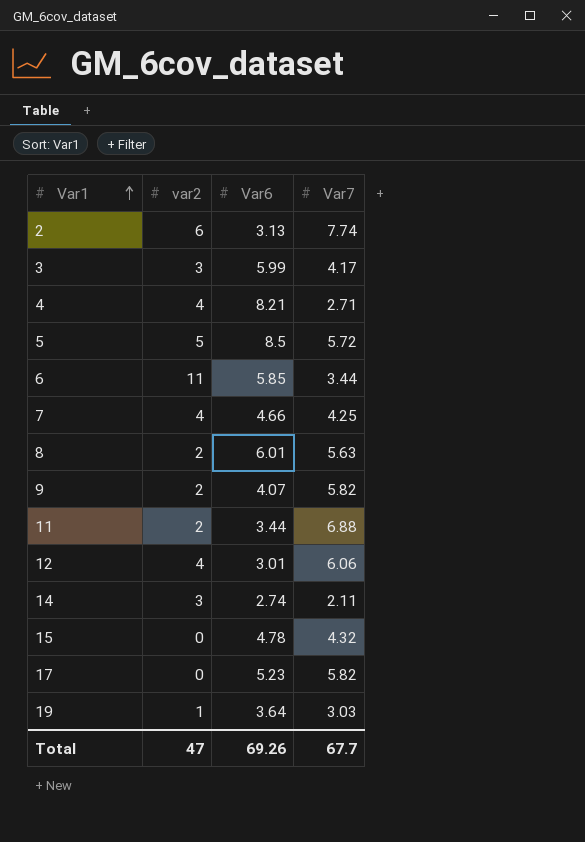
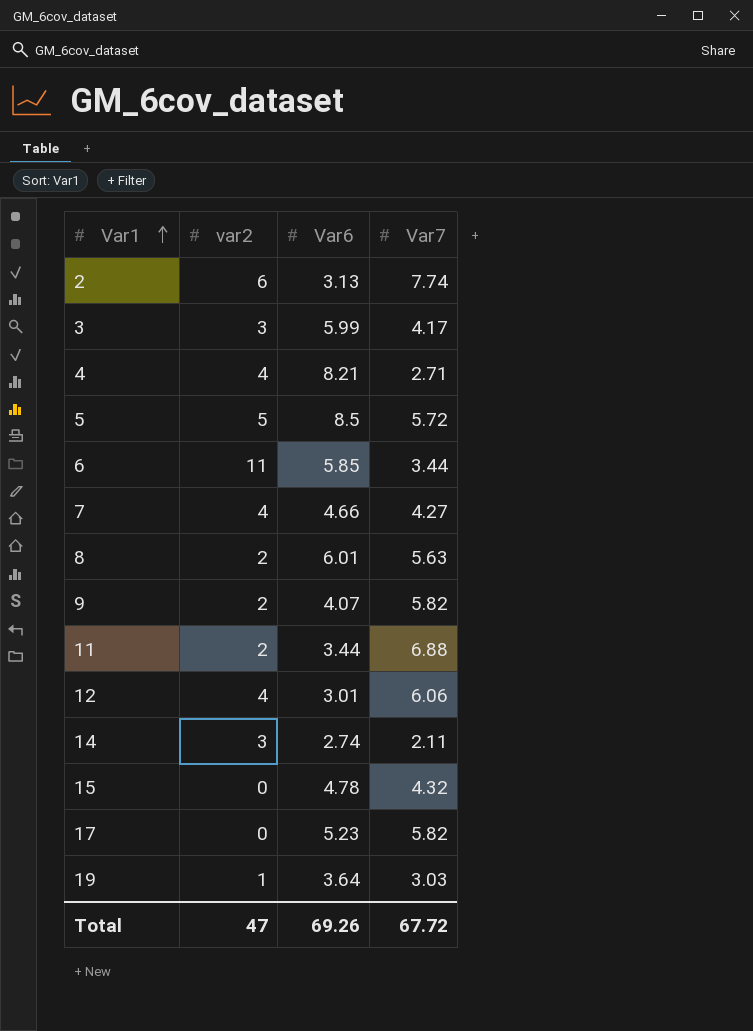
7 | Var7: 4.25 -> 4.27
Total | Var7: 67.7 -> 67.72

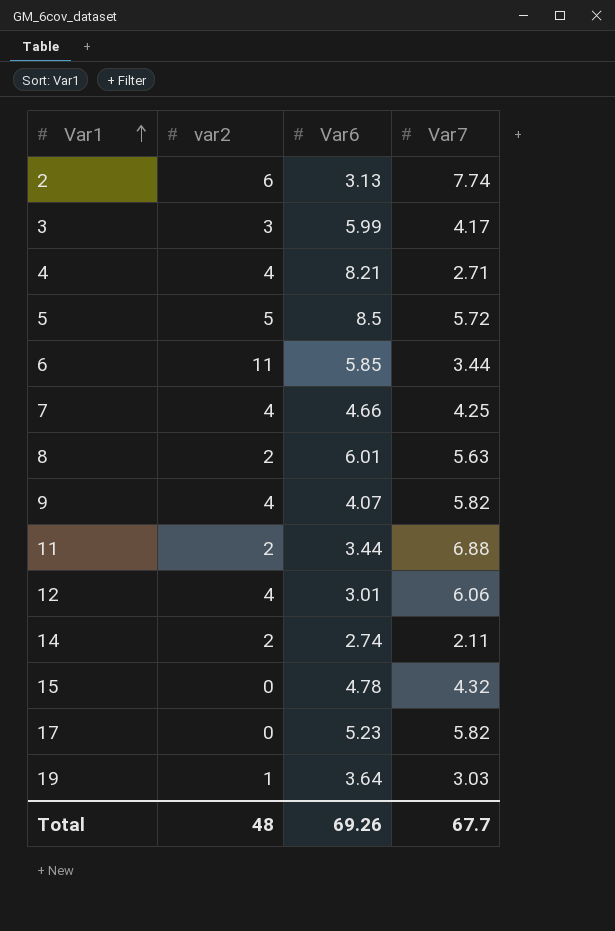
7 | Var7: 4.27 -> 4.25
9 | var2: 2 -> 4
14 | var2: 3 -> 2
Total | var2: 47 -> 48
Total | Var7: 67.72 -> 67.7

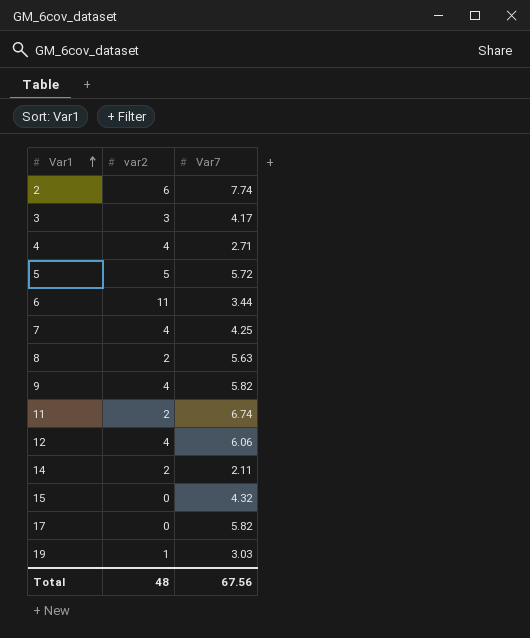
column Var6 | position: 3 -> none
11 | Var7: 6.88 -> 6.74
Total | Var7: 67.7 -> 67.56

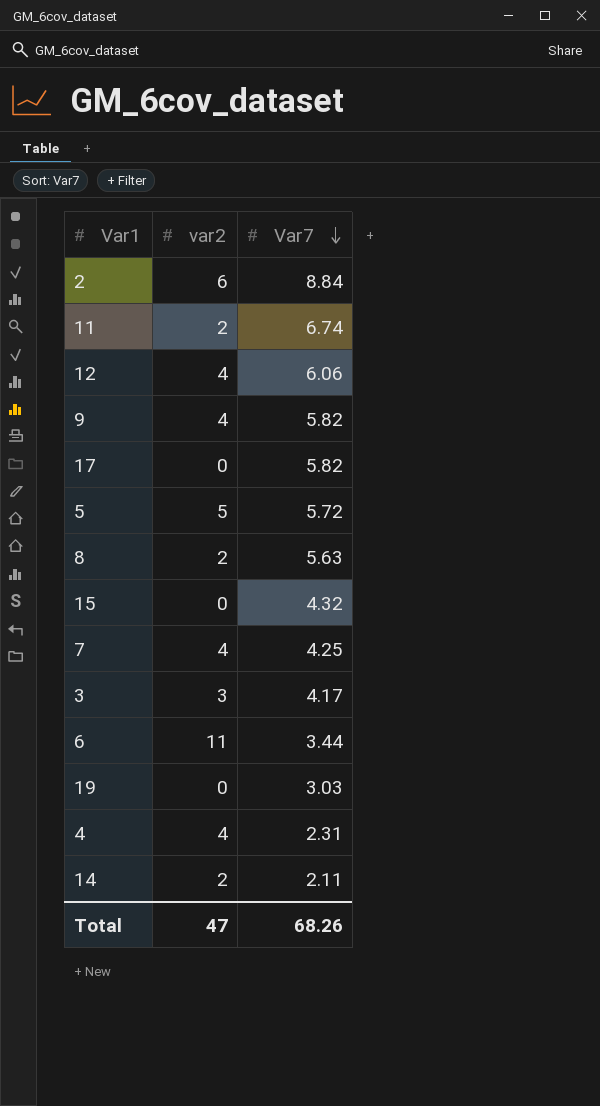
row order: Var1 ascending -> Var7 descending
2 | Var7: 7.74 -> 8.84
19 | var2: 1 -> 0
4 | Var7: 2.71 -> 2.31
Total | var2: 48 -> 47
Total | Var7: 67.56 -> 68.26

